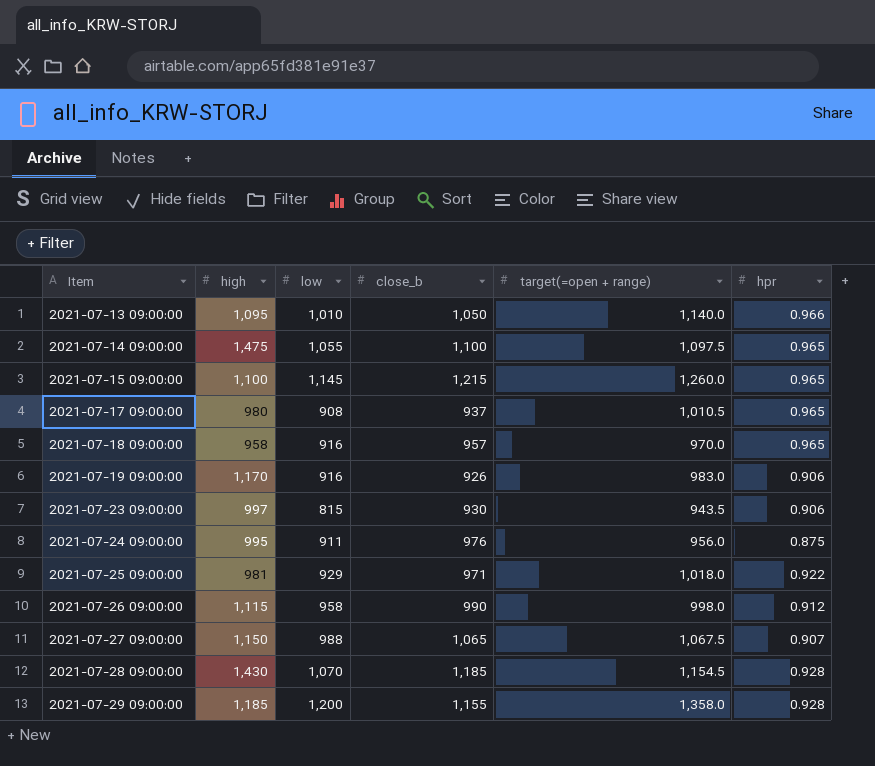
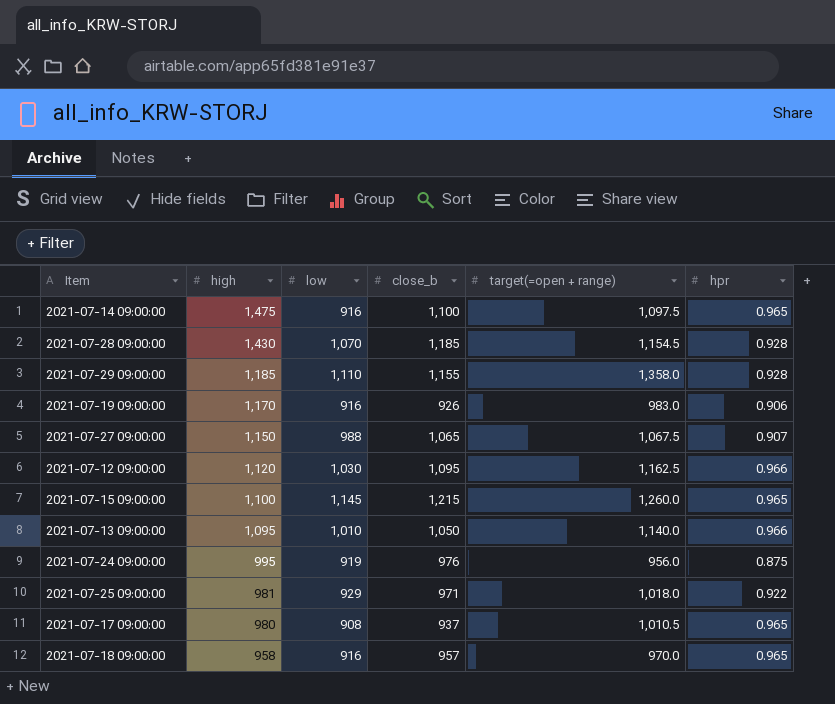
row order: Item ascending -> high descending
row 2021-07-23 09:00:00: 997 | 815 | 930 | 943.5 | 0.906 -> none
row 2021-07-26 09:00:00: 1,115 | 958 | 990 | 998.0 | 0.912 -> none
2021-07-14 09:00:00 | low: 1,055 -> 916
2021-07-29 09:00:00 | low: 1,200 -> 1,110
row 2021-07-12 09:00:00: none -> 1,120 | 1,030 | 1,095 | 1,162.5 | 0.966
2021-07-24 09:00:00 | low: 911 -> 919

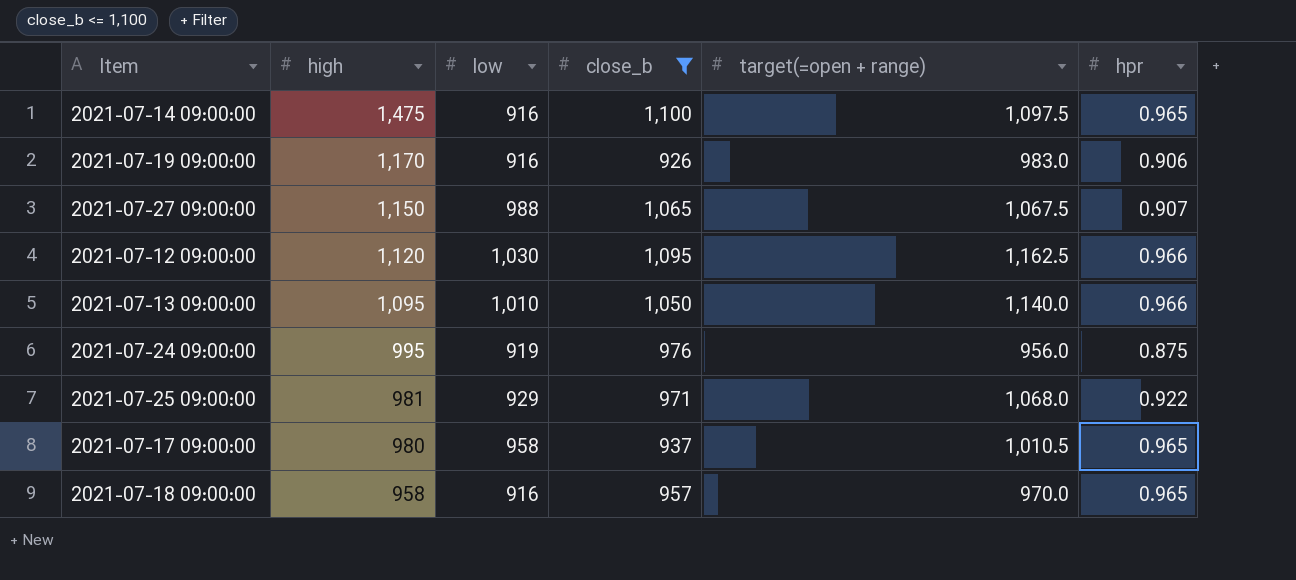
filter: none -> close_b <= 1,100
2021-07-25 09:00:00 | target(=open + range): 1,018.0 -> 1,068.0
2021-07-17 09:00:00 | low: 908 -> 958

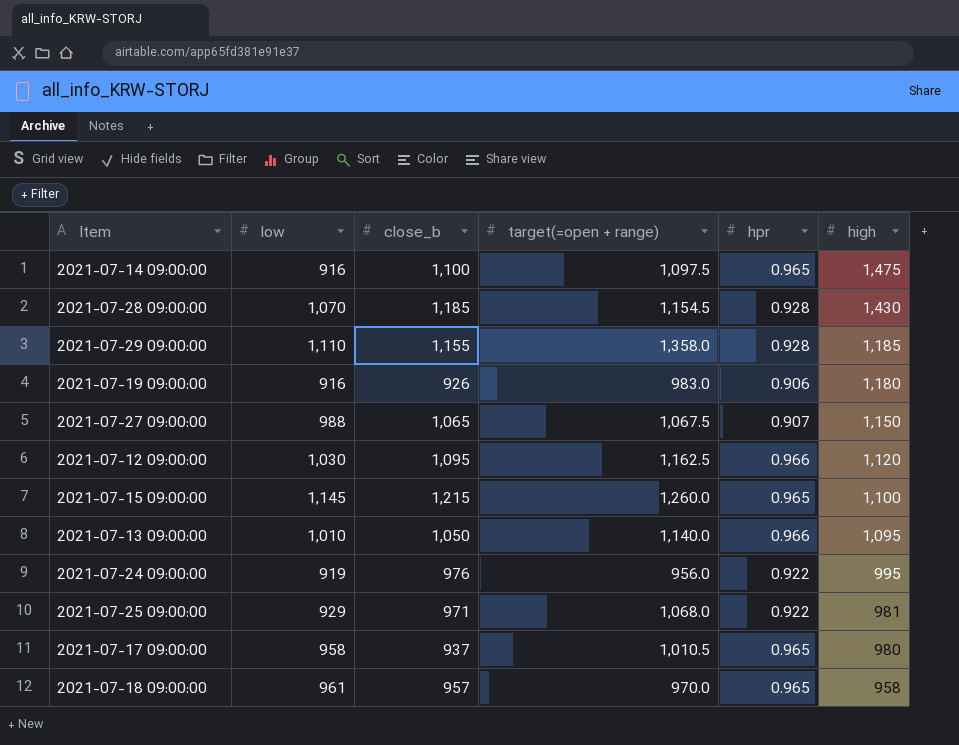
filter: close_b <= 1,100 -> none
column high | position: 2 -> 6
2021-07-19 09:00:00 | high: 1,170 -> 1,180
2021-07-24 09:00:00 | hpr: 0.875 -> 0.922
2021-07-18 09:00:00 | low: 916 -> 961

